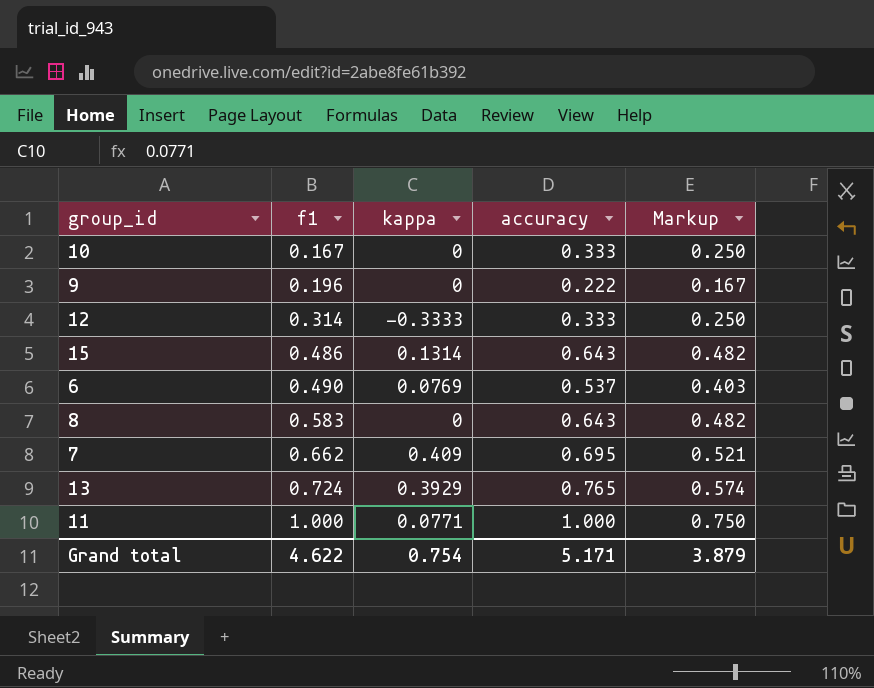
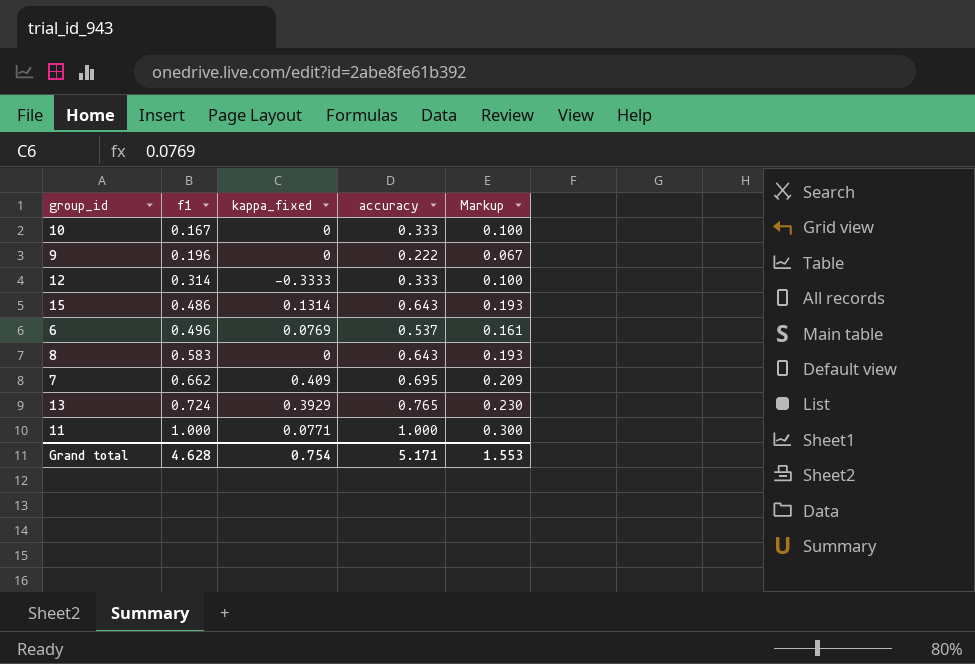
column name: kappa -> kappa_fixed
column Markup | formula: [accuracy] * 0.75 -> [accuracy] * 0.3
6 | f1: 0.490 -> 0.496
Grand total | f1: 4.622 -> 4.628
Grand total | Markup: 3.879 -> 1.553

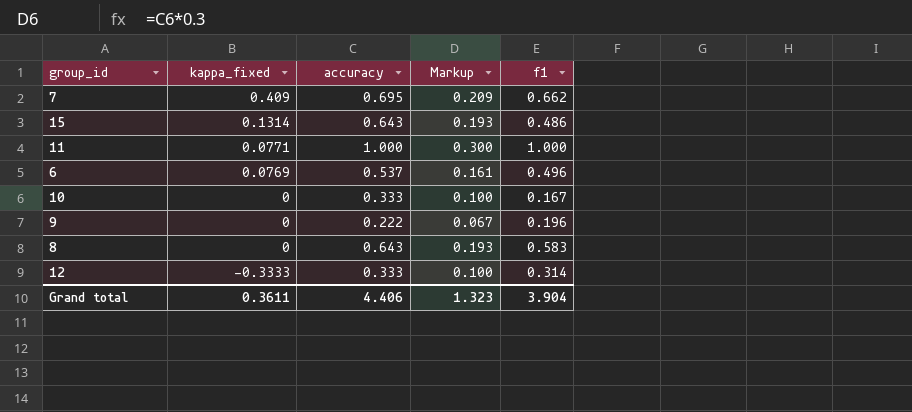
row order: f1 ascending -> kappa_fixed descending
column f1 | position: 2 -> 5
row 13: 0.724 | 0.3929 | 0.765 | 0.230 -> none
Grand total | kappa_fixed: 0.754 -> 0.3611
Grand total | accuracy: 5.171 -> 4.406
Grand total | Markup: 1.553 -> 1.323
Grand total | f1: 4.628 -> 3.904

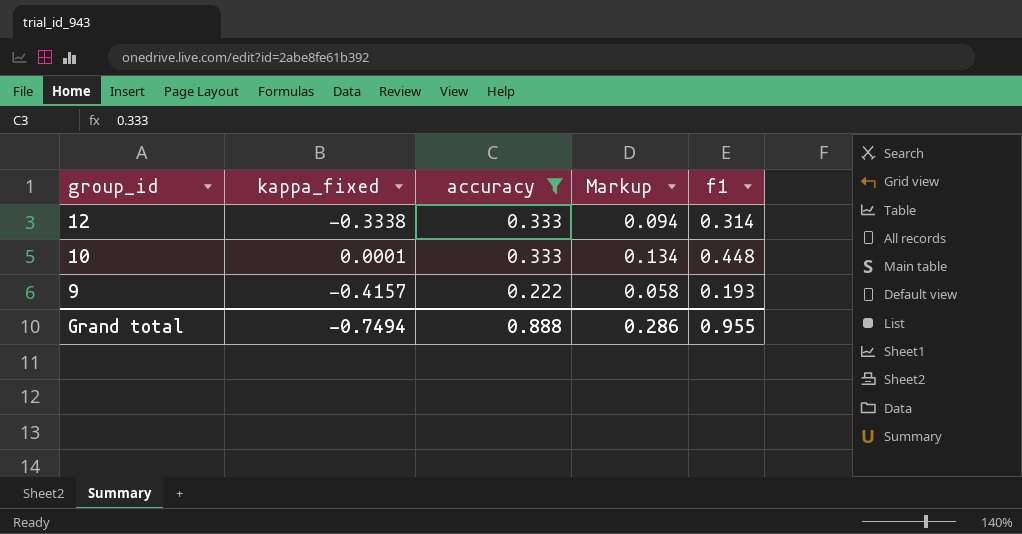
filter: none -> accuracy <= 0.333
row order: kappa_fixed descending -> group_id descending
column Markup | formula: [accuracy] * 0.3 -> [f1] * 0.3
12 | kappa_fixed: -0.3333 -> -0.3338
10 | kappa_fixed: 0 -> 0.0001
10 | f1: 0.167 -> 0.448
9 | kappa_fixed: 0 -> -0.4157
9 | f1: 0.196 -> 0.193
Grand total | kappa_fixed: 0.3611 -> -0.7494
Grand total | accuracy: 4.406 -> 0.888
Grand total | Markup: 1.323 -> 0.286
Grand total | f1: 3.904 -> 0.955

